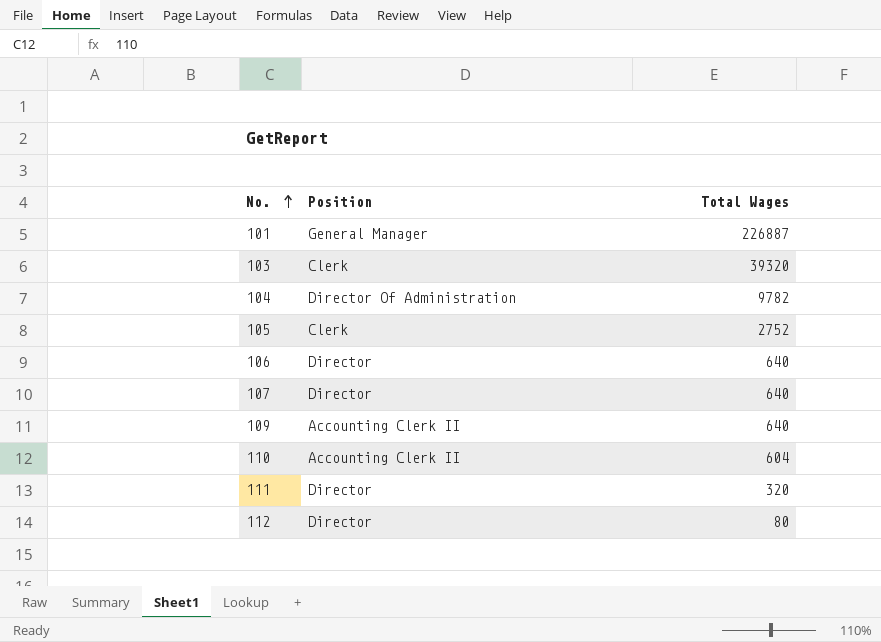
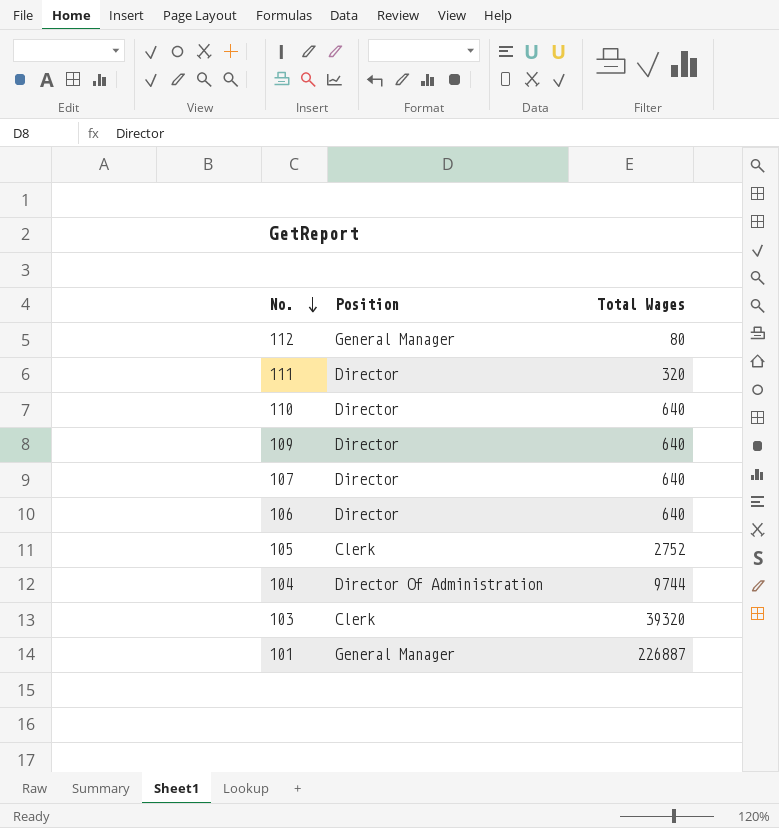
row order: No. ascending -> No. descending
112 | Position: Director -> General Manager
110 | Position: Accounting Clerk II -> Director
110 | Total Wages: 604 -> 640
109 | Position: Accounting Clerk II -> Director
104 | Total Wages: 9782 -> 9744

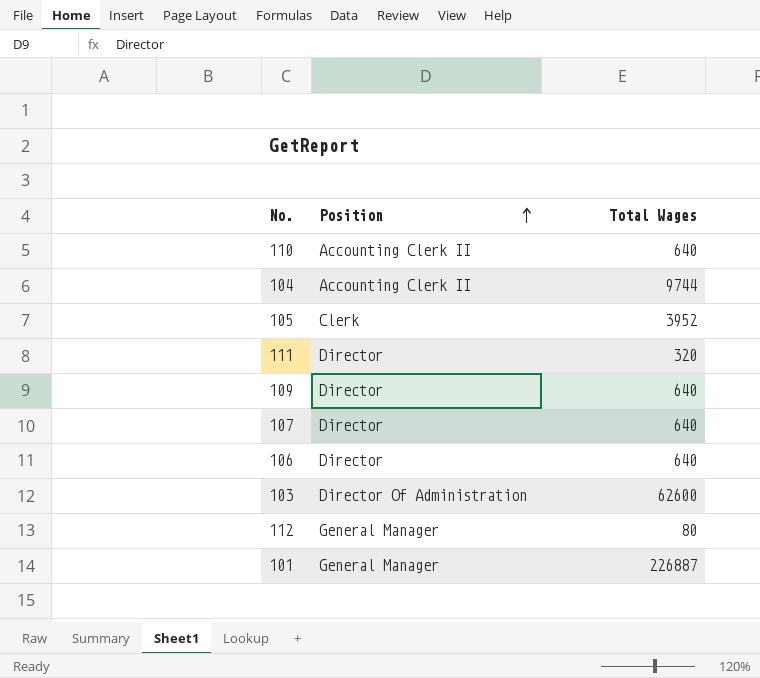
row order: No. descending -> Position ascending
110 | Position: Director -> Accounting Clerk II
104 | Position: Director Of Administration -> Accounting Clerk II
105 | Total Wages: 2752 -> 3952
103 | Position: Clerk -> Director Of Administration
103 | Total Wages: 39320 -> 62600

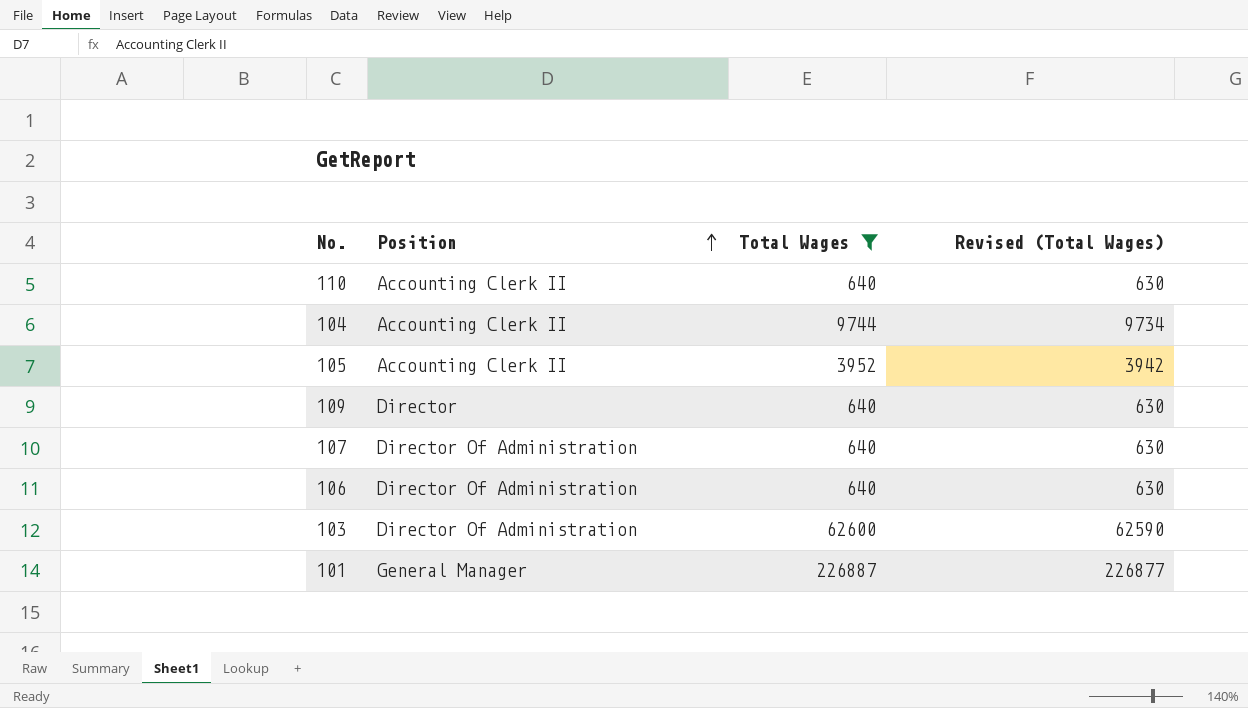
filter: none -> Total Wages >= 640
column Revised (Total Wages) | formula: none -> [Total Wages] - 10
105 | Position: Clerk -> Accounting Clerk II
107 | Position: Director -> Director Of Administration
106 | Position: Director -> Director Of Administration

